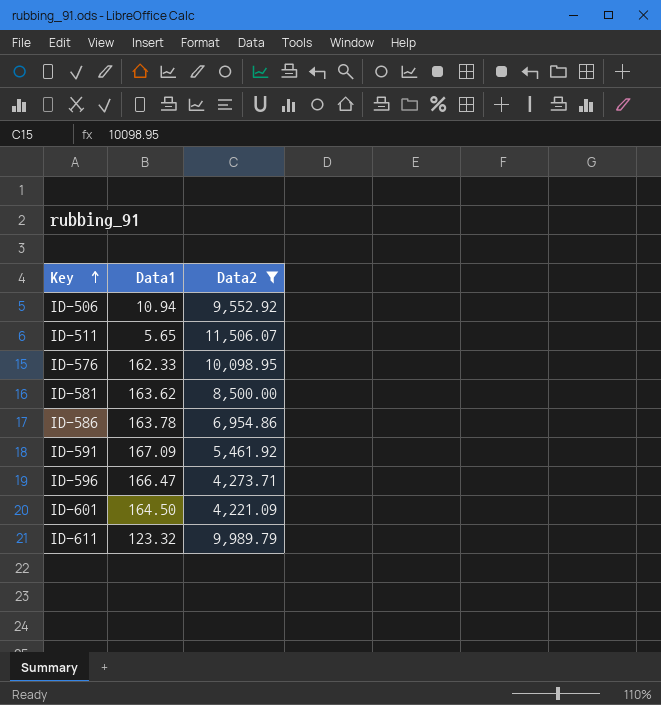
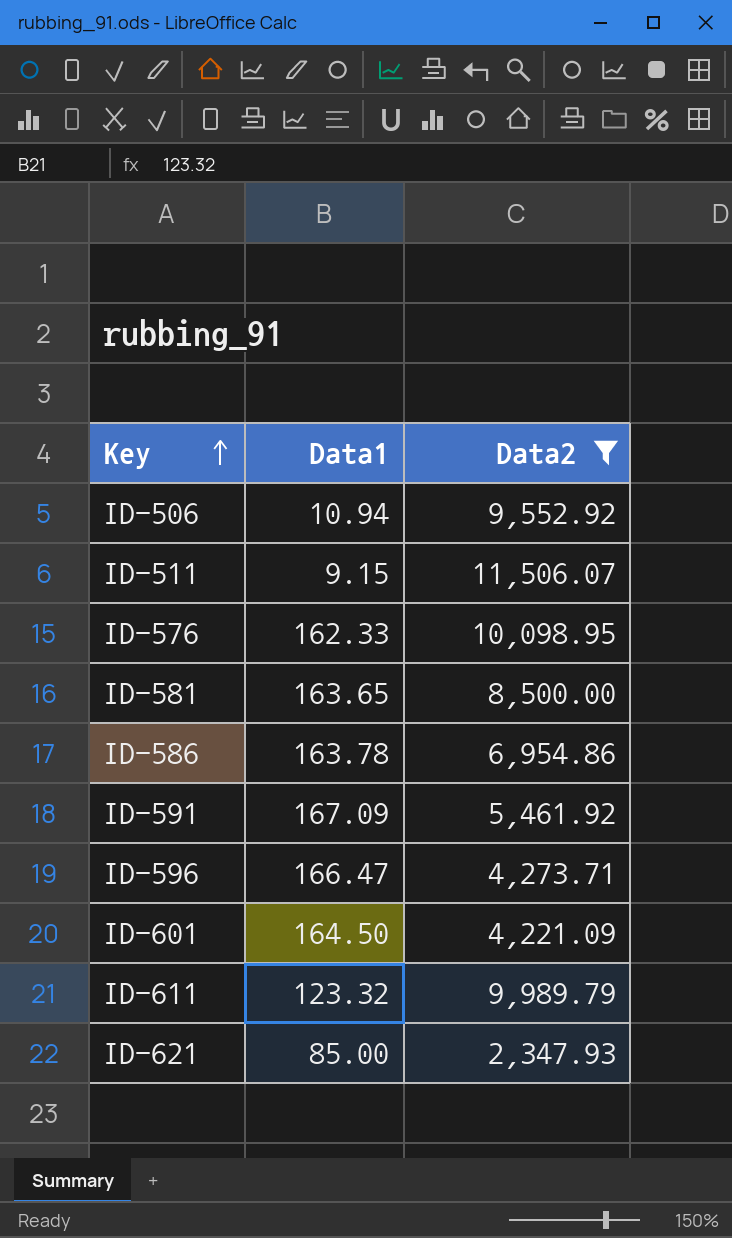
ID-511 | Data1: 5.65 -> 9.15
ID-581 | Data1: 163.62 -> 163.65
row ID-621: none -> 85.00 | 2,347.93

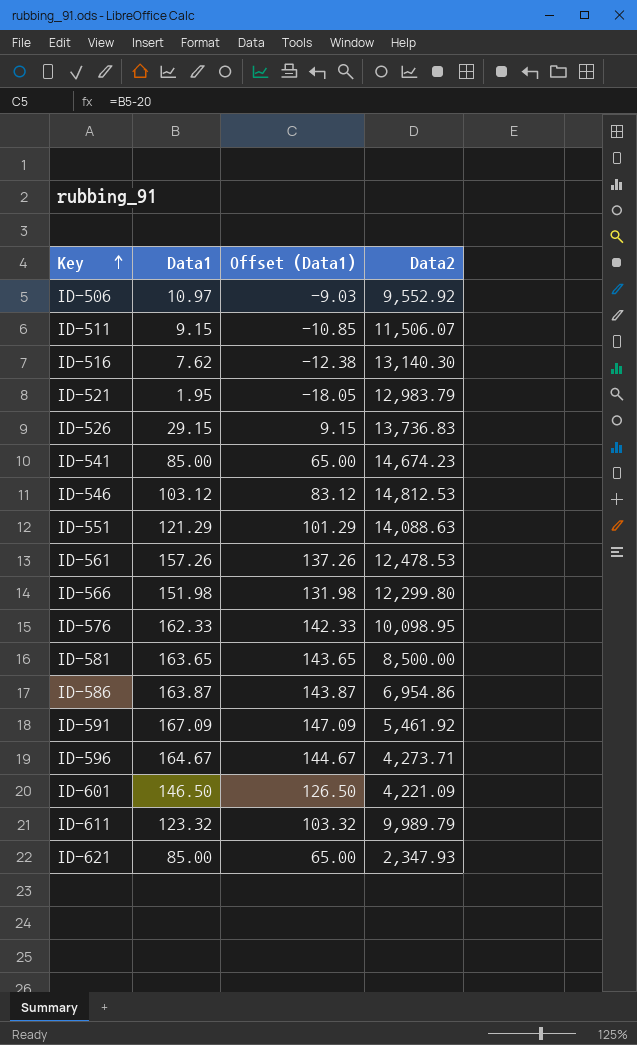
filter: Data2 <= 11,506.07 -> none
column Offset (Data1) | formula: none -> [Data1] - 20
ID-506 | Data1: 10.94 -> 10.97
ID-586 | Data1: 163.78 -> 163.87
ID-596 | Data1: 166.47 -> 164.67
ID-601 | Data1: 164.50 -> 146.50

